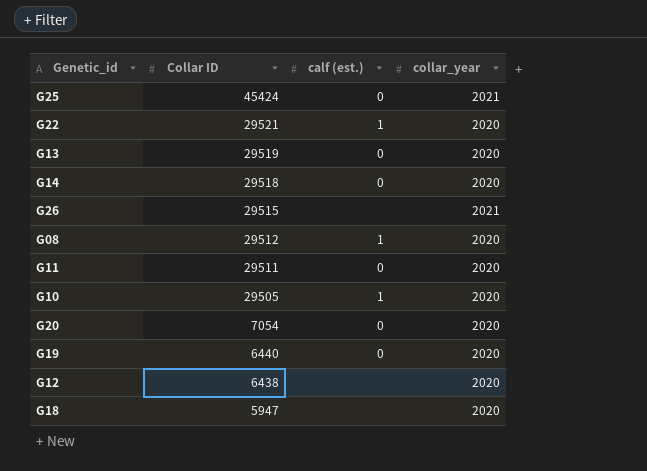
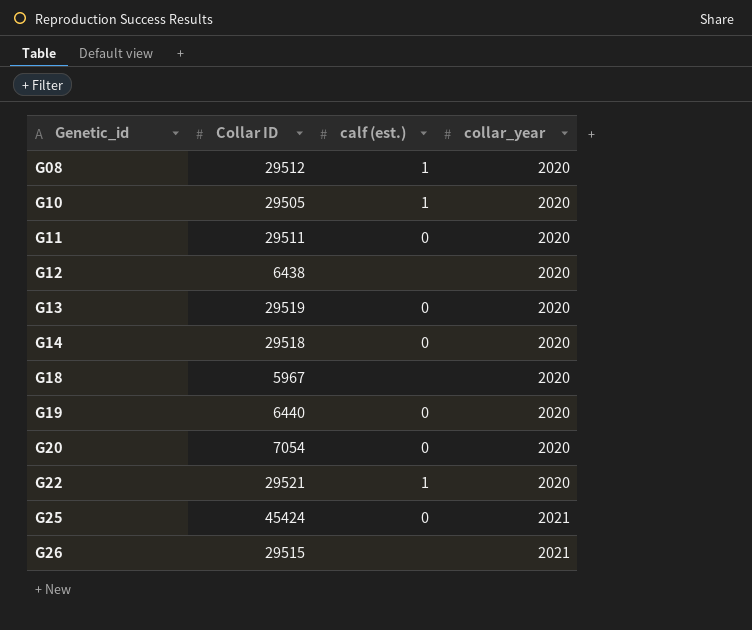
row order: Collar ID descending -> Genetic_id ascending
G18 | Collar ID: 5947 -> 5967

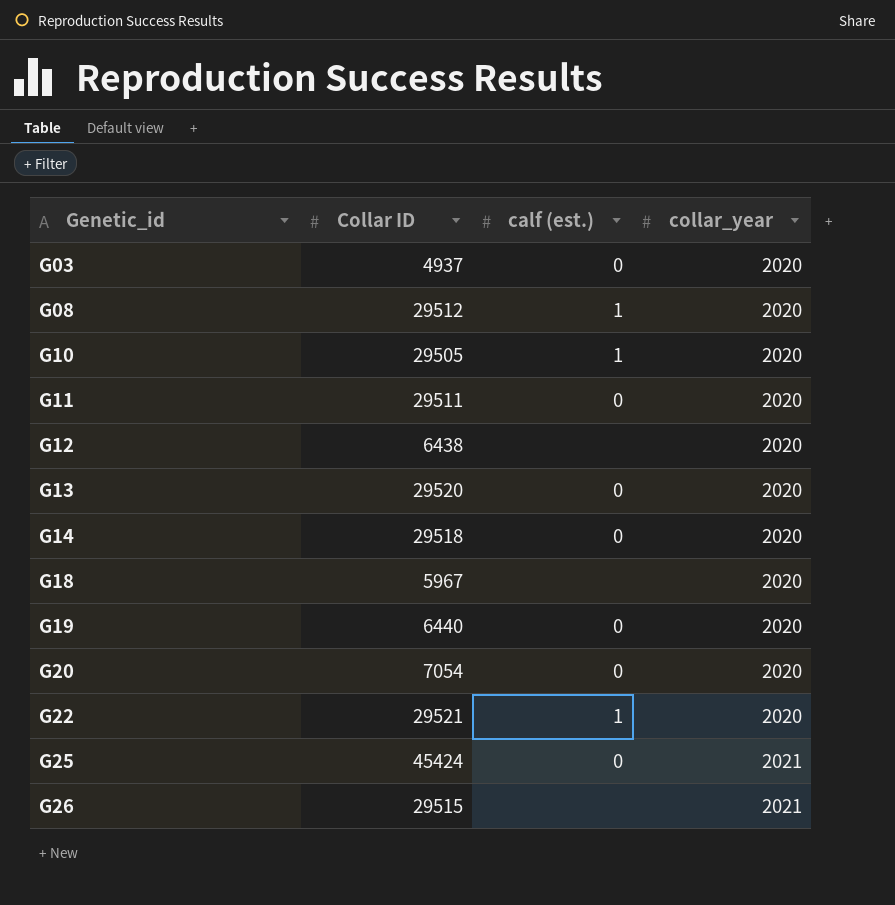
row G03: none -> 4937 | 0 | 2020
G13 | Collar ID: 29519 -> 29520

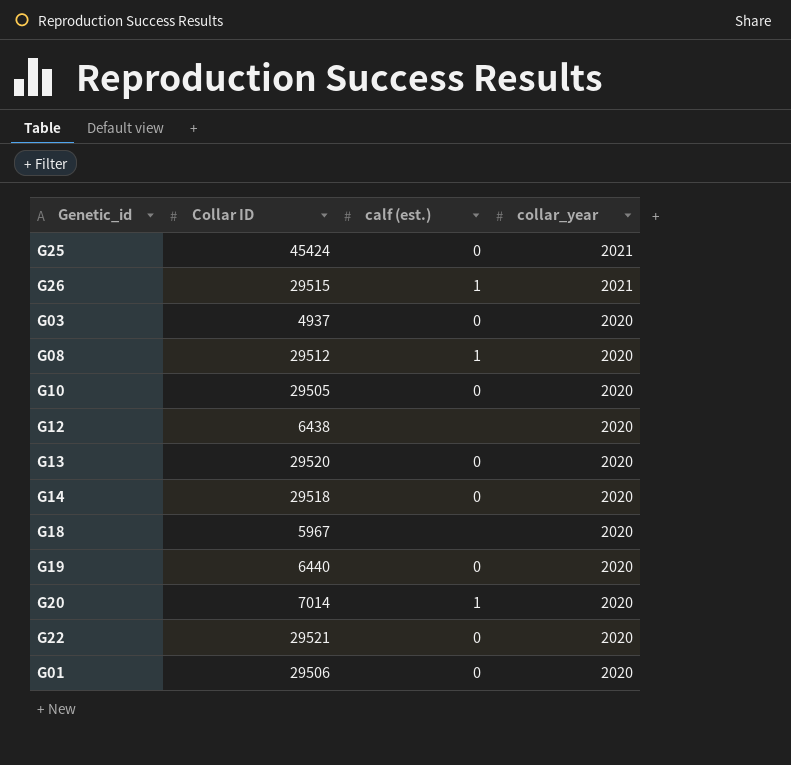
row order: Genetic_id ascending -> collar_year descending
row G11: 29511 | 0 | 2020 -> none
G26 | calf (est.): none -> 1
G10 | calf (est.): 1 -> 0
G20 | Collar ID: 7054 -> 7014
G20 | calf (est.): 0 -> 1
G22 | calf (est.): 1 -> 0
row G01: none -> 29506 | 0 | 2020

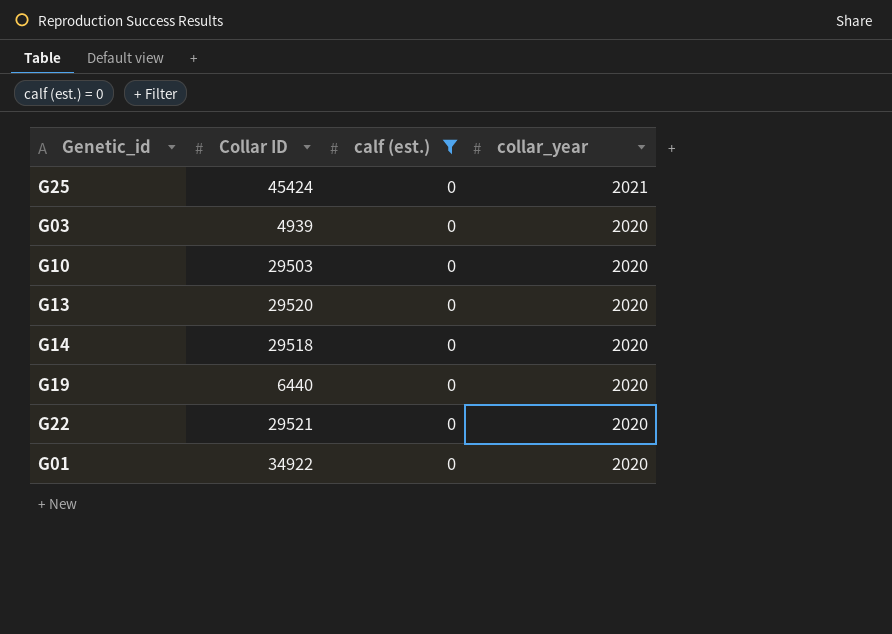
filter: none -> calf (est.) = 0
G03 | Collar ID: 4937 -> 4939
G10 | Collar ID: 29505 -> 29503
G01 | Collar ID: 29506 -> 34922

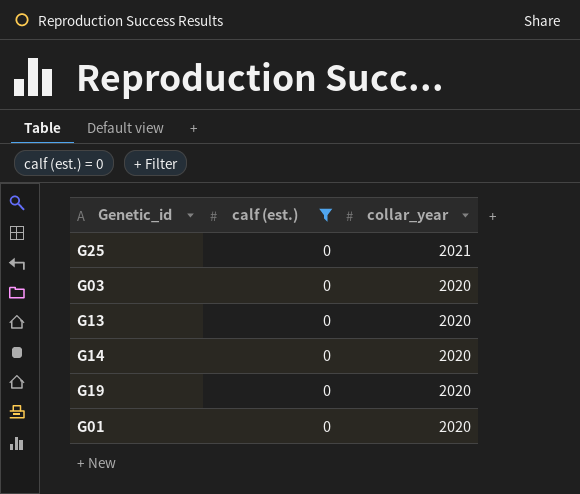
column Collar ID | position: 2 -> none
row G10: 29503 | 0 | 2020 -> none
row G22: 29521 | 0 | 2020 -> none

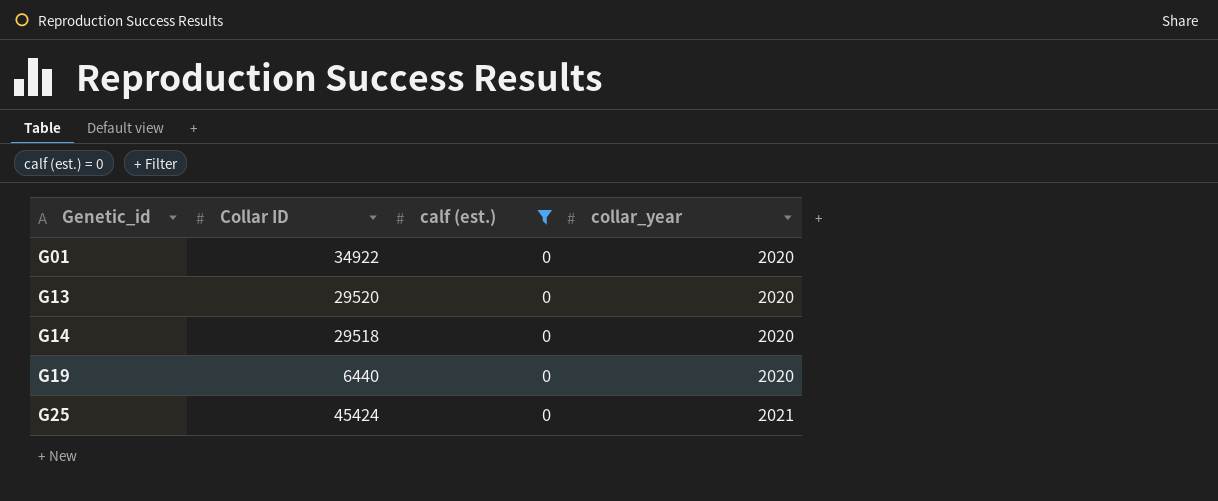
row order: collar_year descending -> Genetic_id ascending
column Collar ID | position: none -> 2
row G03: 0 | 2020 -> none

